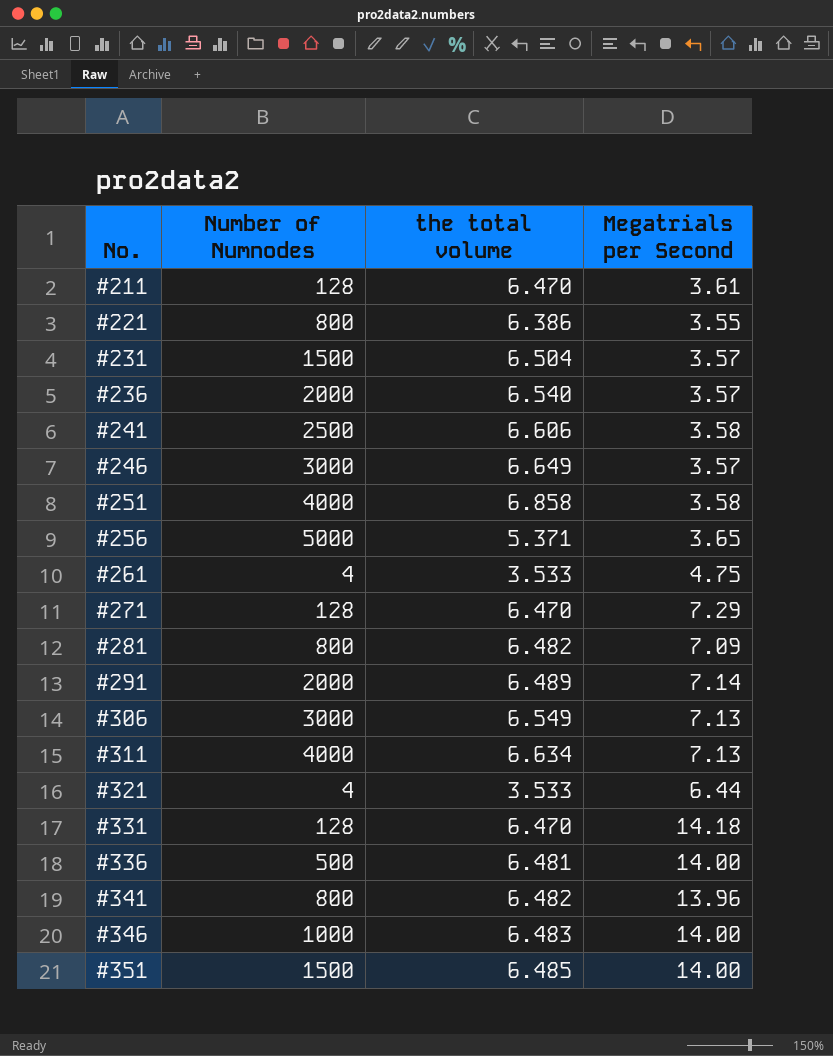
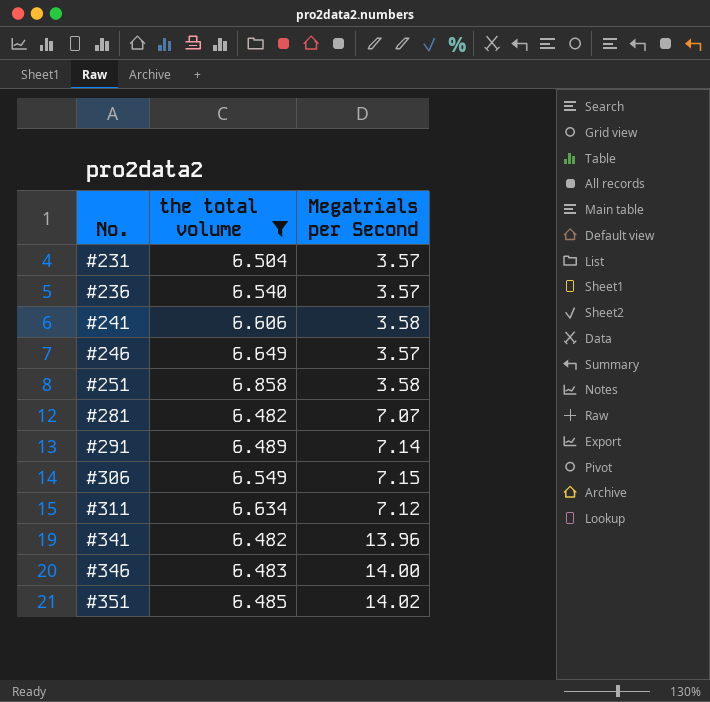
filter: none -> the total volume >= 6.482
column Number of Numnodes | position: 2 -> none
#281 | Megatrials per Second: 7.09 -> 7.07
#306 | Megatrials per Second: 7.13 -> 7.15
#311 | Megatrials per Second: 7.13 -> 7.12
#351 | Megatrials per Second: 14.00 -> 14.02

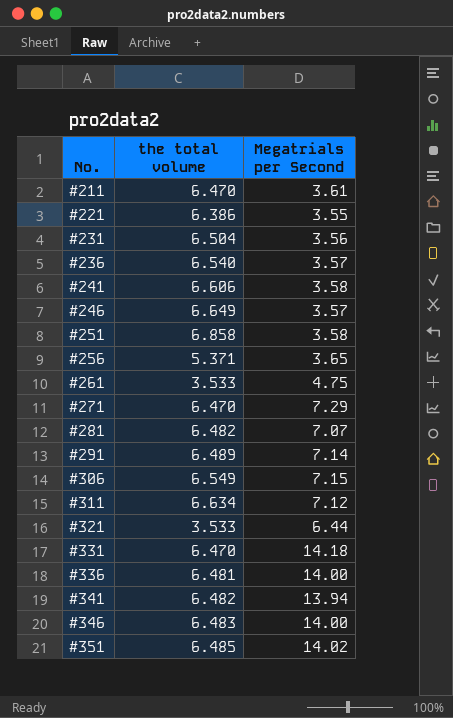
filter: the total volume >= 6.482 -> none
#231 | Megatrials per Second: 3.57 -> 3.56
#341 | Megatrials per Second: 13.96 -> 13.94

